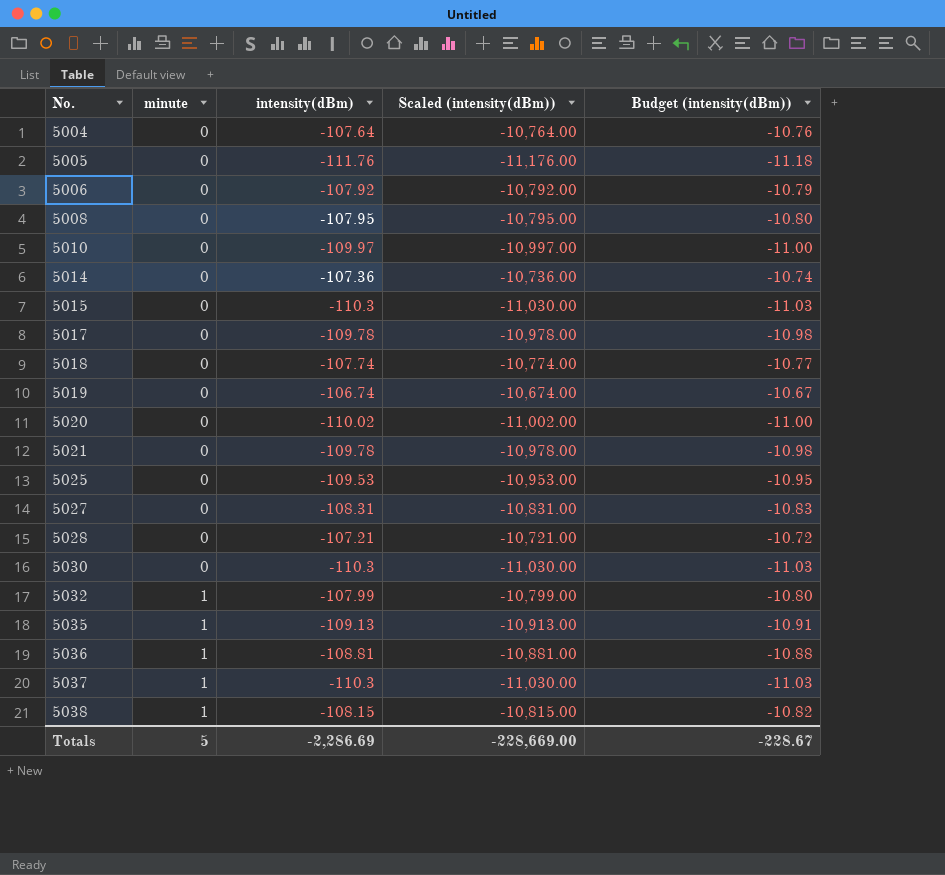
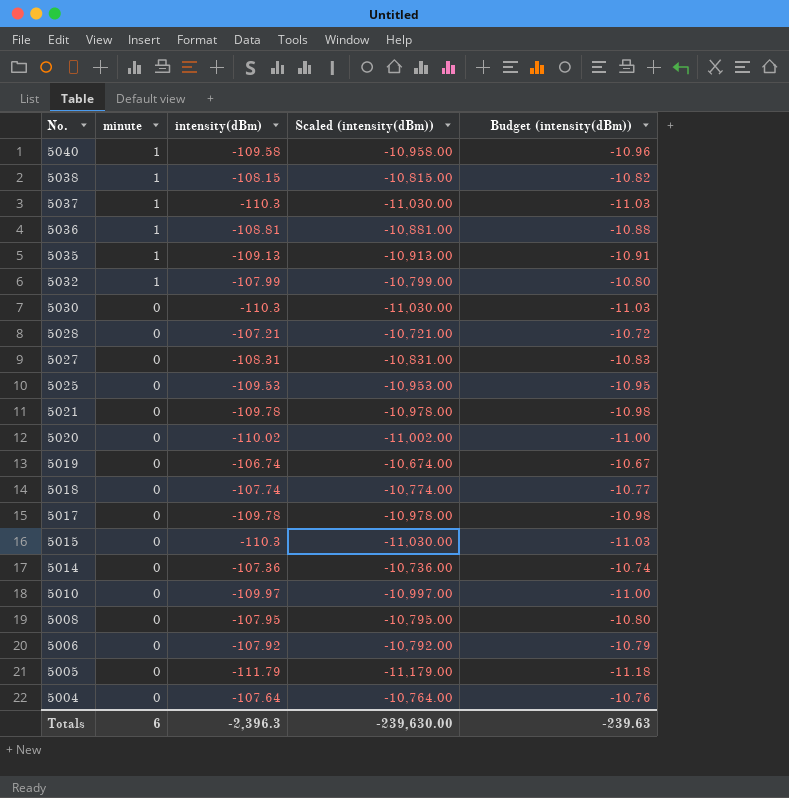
row order: No. ascending -> No. descending
row 5040: none -> 1 | -109.58 | -10,958.00 | -10.96
5005 | intensity(dBm): -111.76 -> -111.79
5005 | Scaled (intensity(dBm)): -11,176.00 -> -11,179.00
Totals | minute: 5 -> 6
Totals | intensity(dBm): -2,286.69 -> -2,396.3
Totals | Scaled (intensity(dBm)): -228,669.00 -> -239,630.00
Totals | Budget (intensity(dBm)): -228.67 -> -239.63

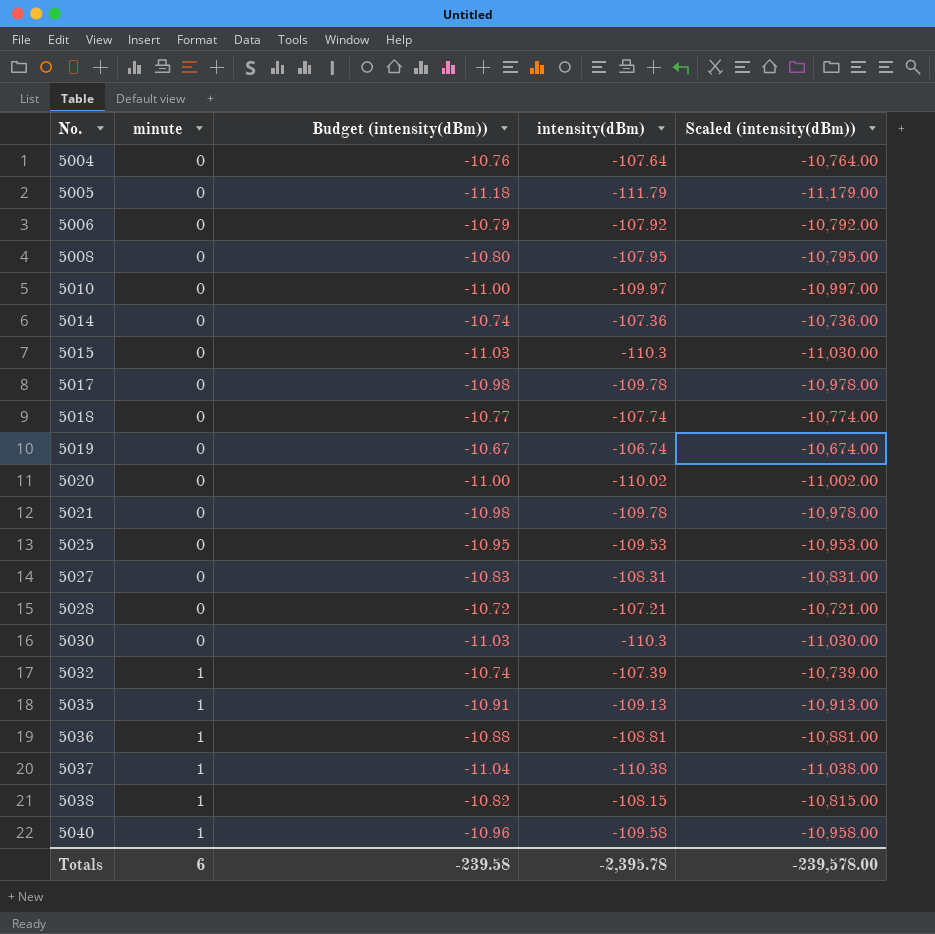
row order: No. descending -> No. ascending
column Budget (intensity(dBm)) | position: 5 -> 3
5032 | Budget (intensity(dBm)): -10.80 -> -10.74
5032 | intensity(dBm): -107.99 -> -107.39
5032 | Scaled (intensity(dBm)): -10,799.00 -> -10,739.00
5037 | Budget (intensity(dBm)): -11.03 -> -11.04
5037 | intensity(dBm): -110.3 -> -110.38
5037 | Scaled (intensity(dBm)): -11,030.00 -> -11,038.00
Totals | Budget (intensity(dBm)): -239.63 -> -239.58
Totals | intensity(dBm): -2,396.3 -> -2,395.78
Totals | Scaled (intensity(dBm)): -239,630.00 -> -239,578.00

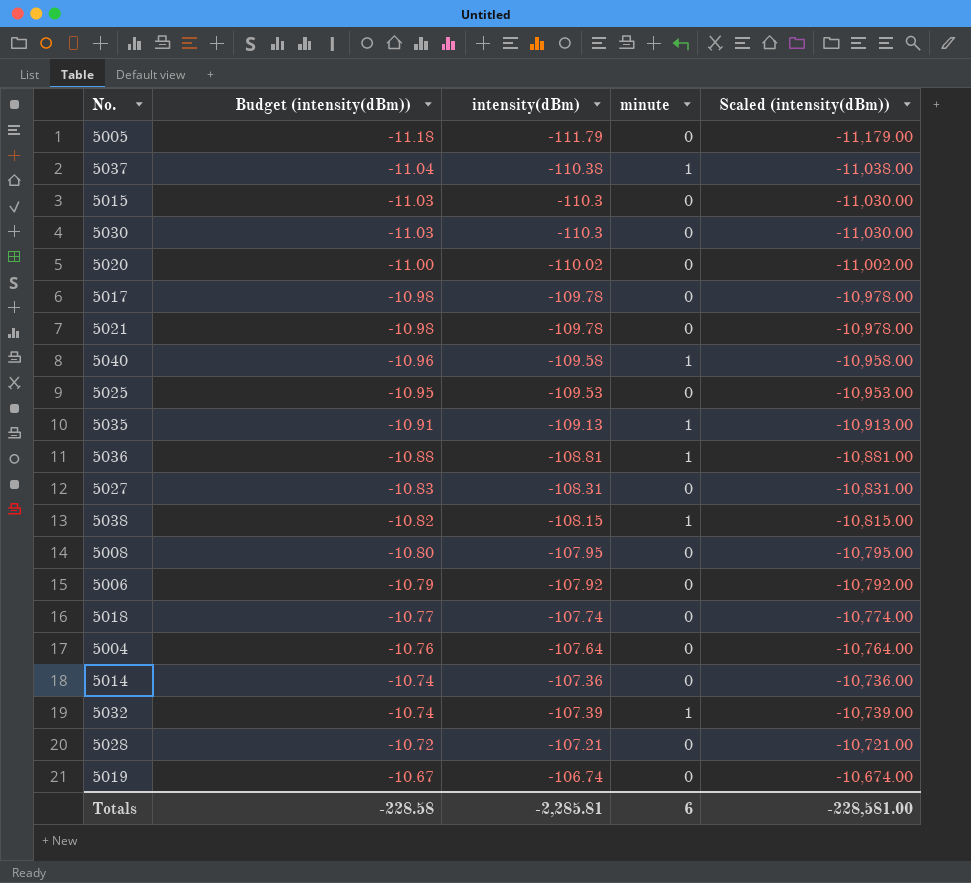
row order: No. ascending -> Budget (intensity(dBm)) ascending
column minute | position: 2 -> 4
row 5010: 0 | -11.00 | -109.97 | -10,997.00 -> none
Totals | Budget (intensity(dBm)): -239.58 -> -228.58
Totals | intensity(dBm): -2,395.78 -> -2,285.81
Totals | Scaled (intensity(dBm)): -239,578.00 -> -228,581.00

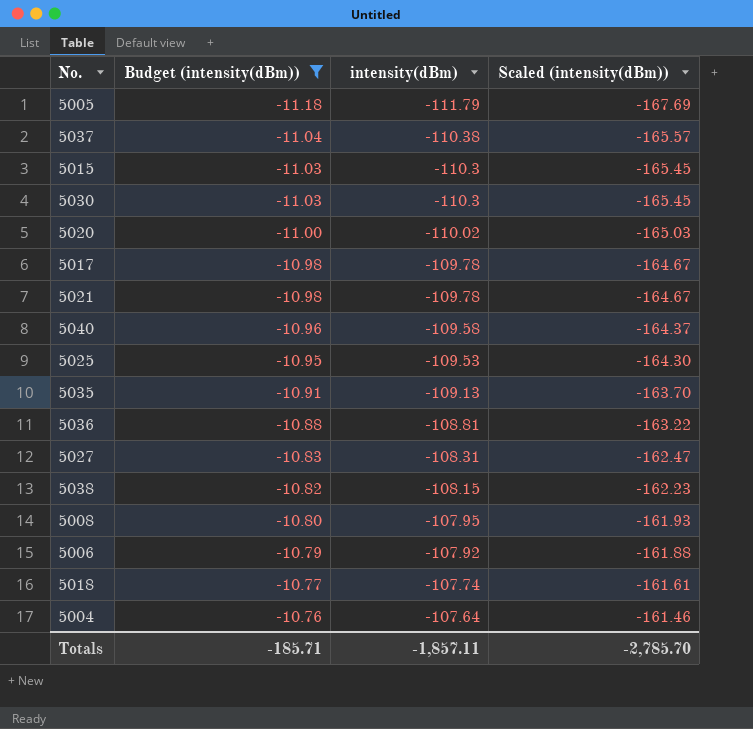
filter: none -> Budget (intensity(dBm)) <= -10.76
column minute | position: 4 -> none
column Scaled (intensity(dBm)) | formula: [intensity(dBm)] * 100 -> [intensity(dBm)] * 1.5
Totals | Budget (intensity(dBm)): -228.58 -> -185.71
Totals | intensity(dBm): -2,285.81 -> -1,857.11
Totals | Scaled (intensity(dBm)): -228,581.00 -> -2,785.70

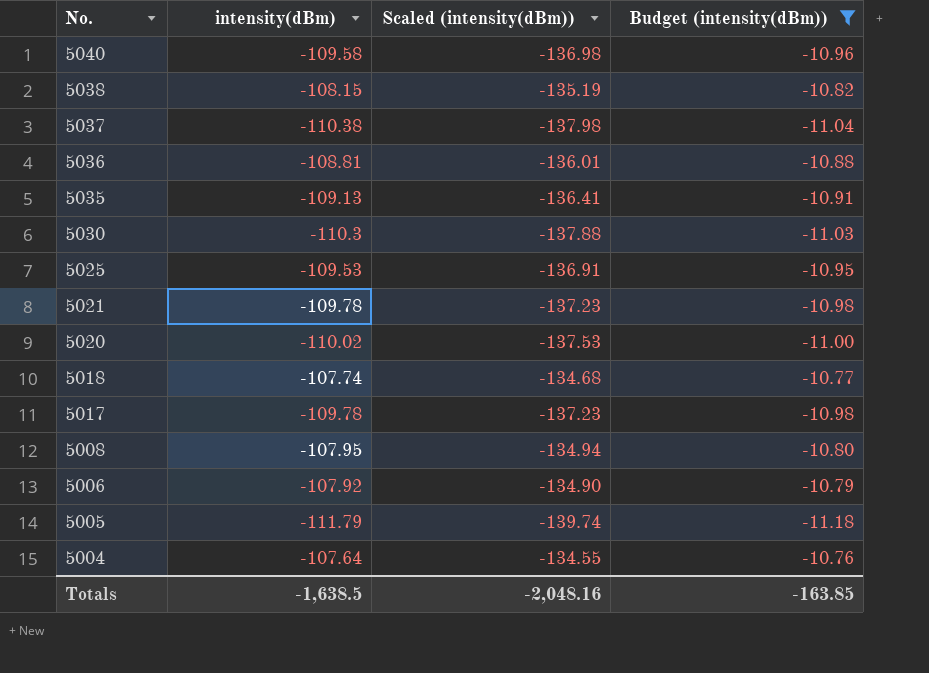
row order: Budget (intensity(dBm)) ascending -> No. descending
column Scaled (intensity(dBm)) | formula: [intensity(dBm)] * 1.5 -> [intensity(dBm)] * 1.25
column Budget (intensity(dBm)) | position: 2 -> 4
row 5015: -11.03 | -110.3 | -165.45 -> none
row 5027: -10.83 | -108.31 | -162.47 -> none
Totals | intensity(dBm): -1,857.11 -> -1,638.5
Totals | Scaled (intensity(dBm)): -2,785.70 -> -2,048.16
Totals | Budget (intensity(dBm)): -185.71 -> -163.85

